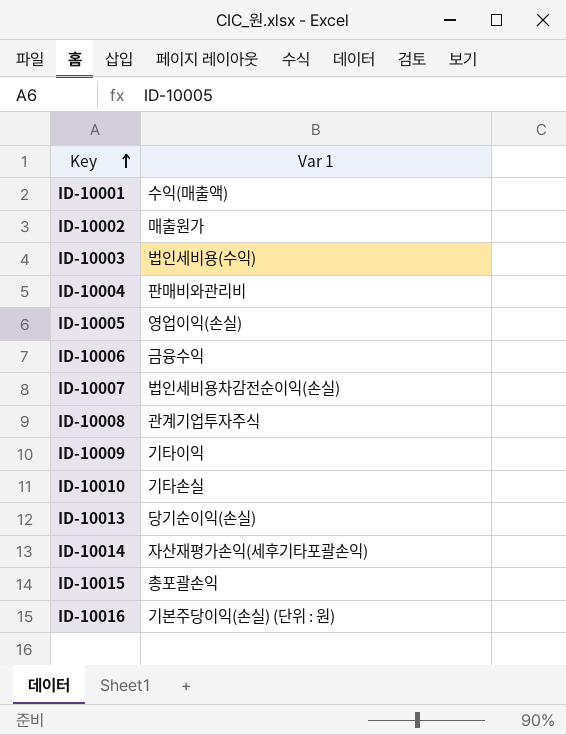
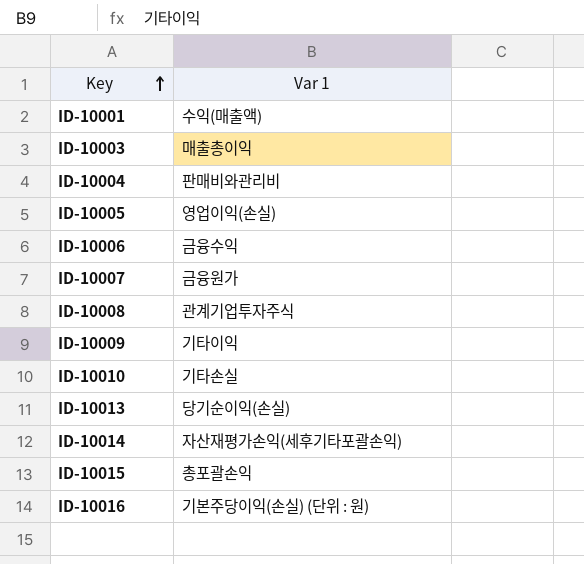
row ID-10002: 매출원가 -> none
ID-10003 | Var 1: 법인세비용(수익) -> 매출총이익
ID-10007 | Var 1: 법인세비용차감전순이익(손실) -> 금융원가

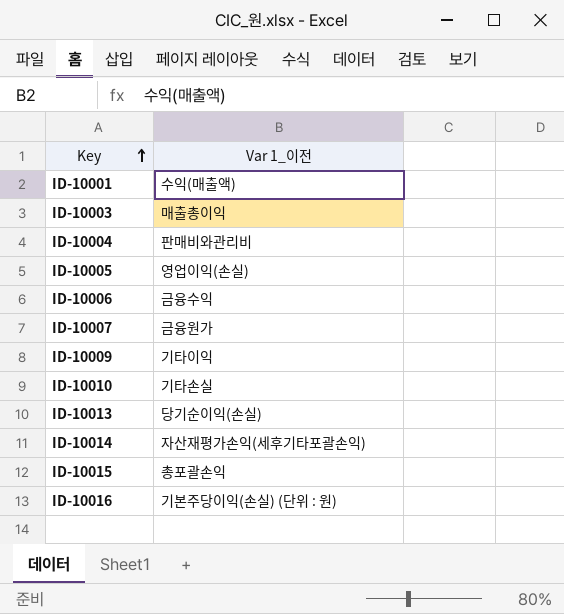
column name: Var 1 -> Var 1_이전
row ID-10008: 관계기업투자주식 -> none

